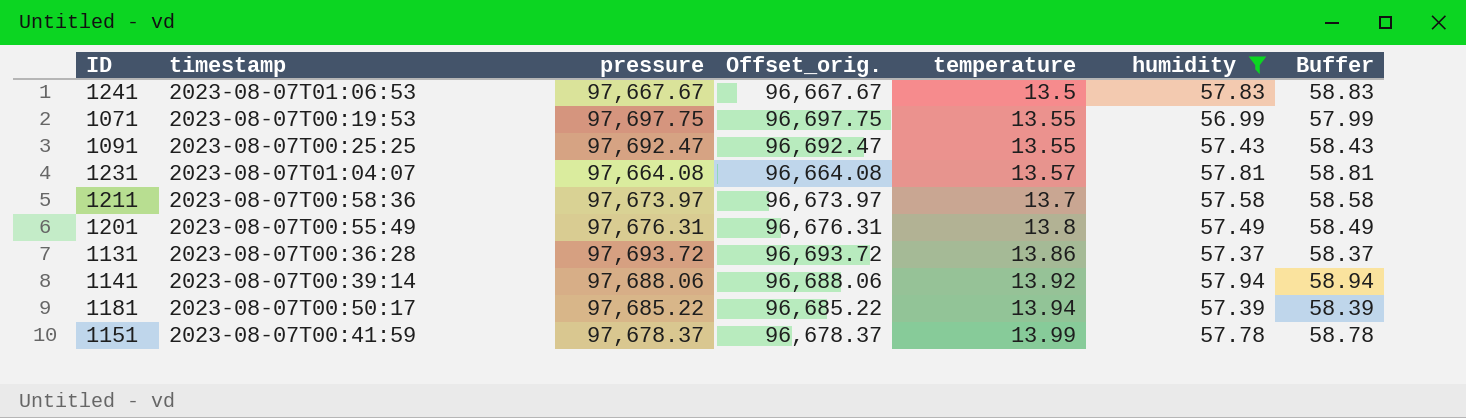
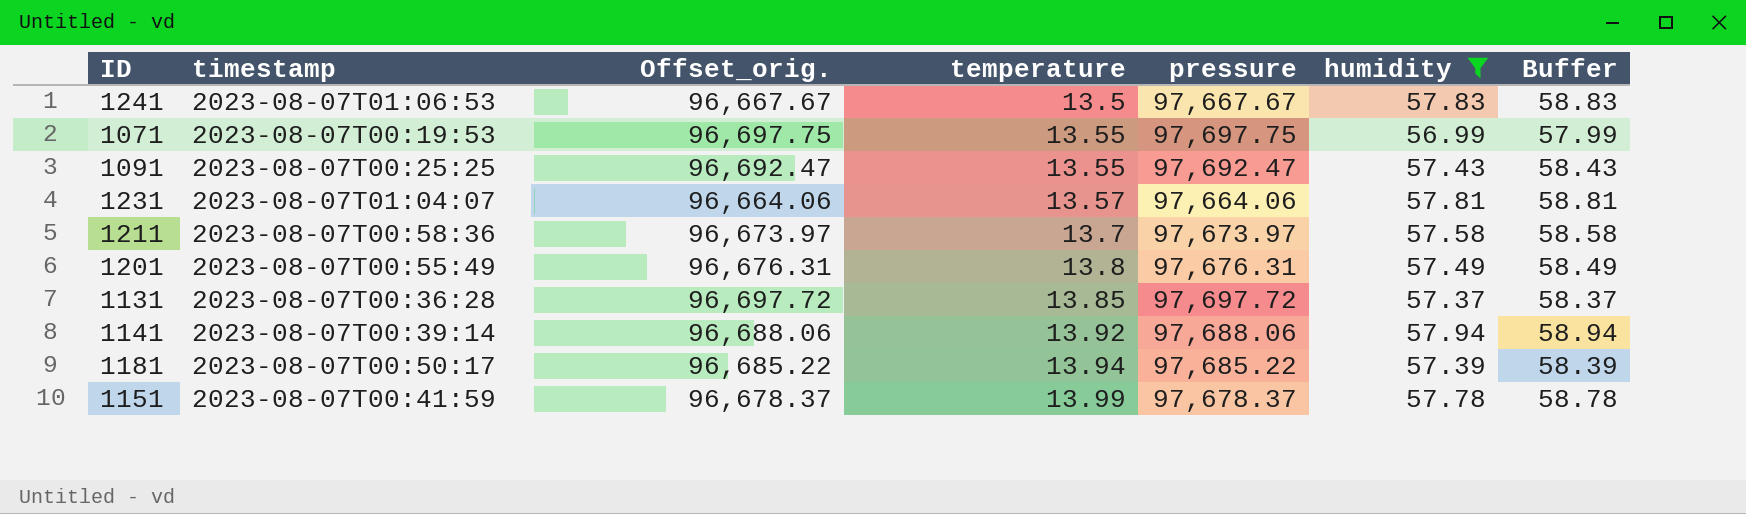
column pressure | position: 3 -> 5
1231 | Offset_orig.: 96,664.08 -> 96,664.06
1231 | pressure: 97,664.08 -> 97,664.06
1131 | Offset_orig.: 96,693.72 -> 96,697.72
1131 | temperature: 13.86 -> 13.85
1131 | pressure: 97,693.72 -> 97,697.72

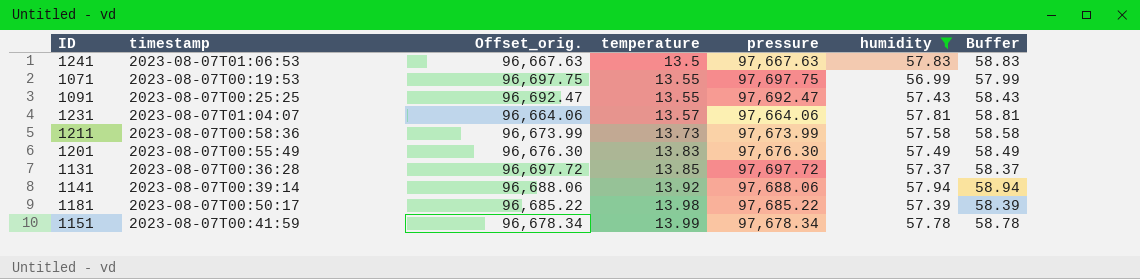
1241 | Offset_orig.: 96,667.67 -> 96,667.63
1241 | pressure: 97,667.67 -> 97,667.63
1211 | Offset_orig.: 96,673.97 -> 96,673.99
1211 | temperature: 13.7 -> 13.73
1211 | pressure: 97,673.97 -> 97,673.99
1201 | Offset_orig.: 96,676.31 -> 96,676.30
1201 | temperature: 13.8 -> 13.83
1201 | pressure: 97,676.31 -> 97,676.30
1181 | temperature: 13.94 -> 13.98
1151 | Offset_orig.: 96,678.37 -> 96,678.34
1151 | pressure: 97,678.37 -> 97,678.34

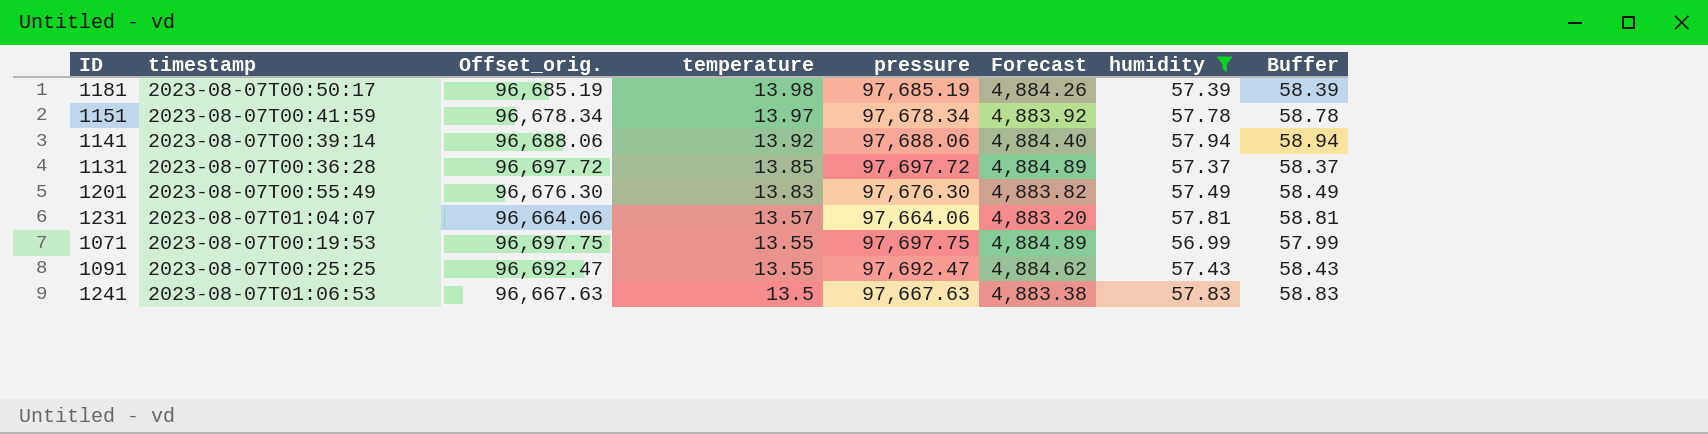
row order: temperature ascending -> temperature descending
column Forecast | formula: none -> [pressure] * 0.05
row 1211: 2023-08-07T00:58:36 | 96,673.99 | 13.73 | 97,673.99 | 57.58 | 58.58 -> none
1181 | Offset_orig.: 96,685.22 -> 96,685.19
1181 | pressure: 97,685.22 -> 97,685.19
1151 | temperature: 13.99 -> 13.97

